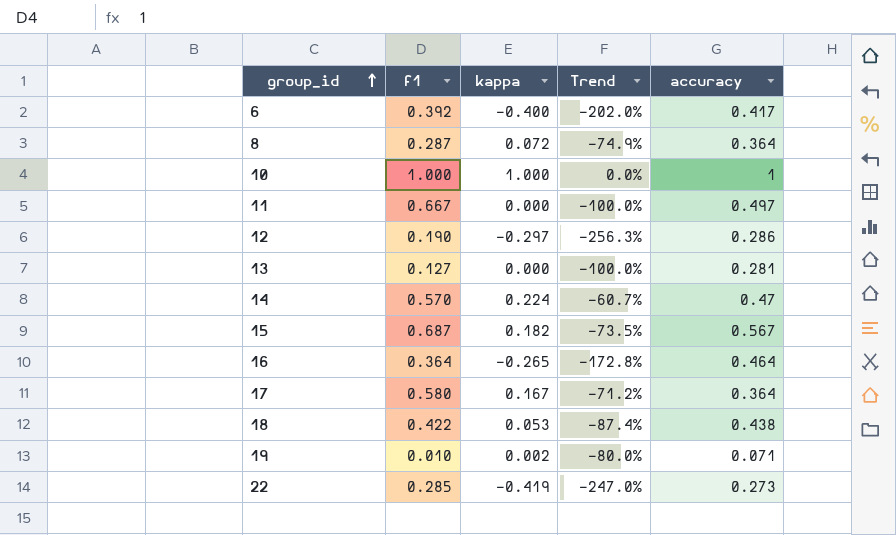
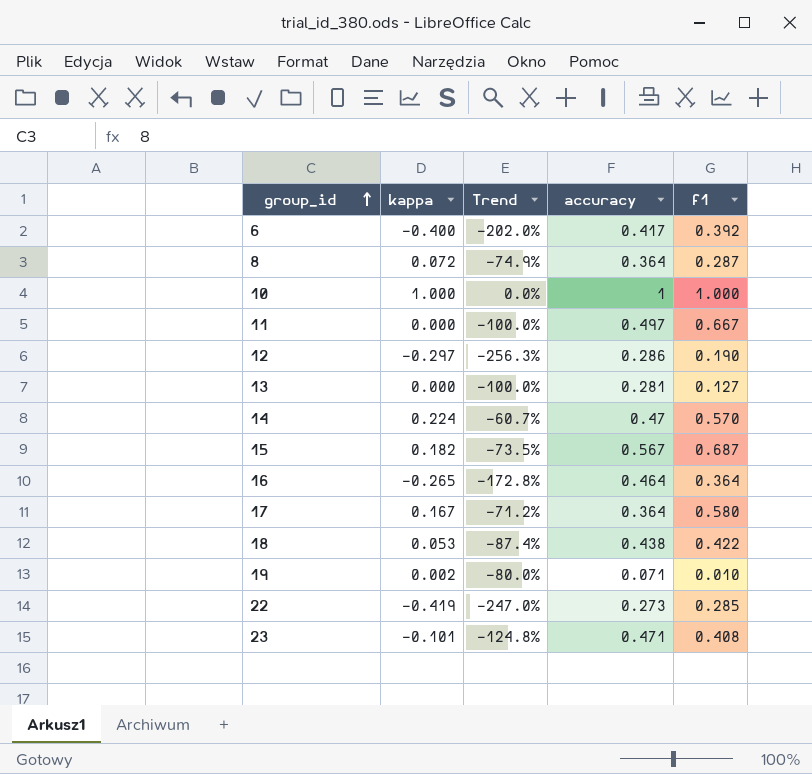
column f1 | position: 2 -> 5
row 23: none -> -0.101 | -124.8% | 0.471 | 0.408

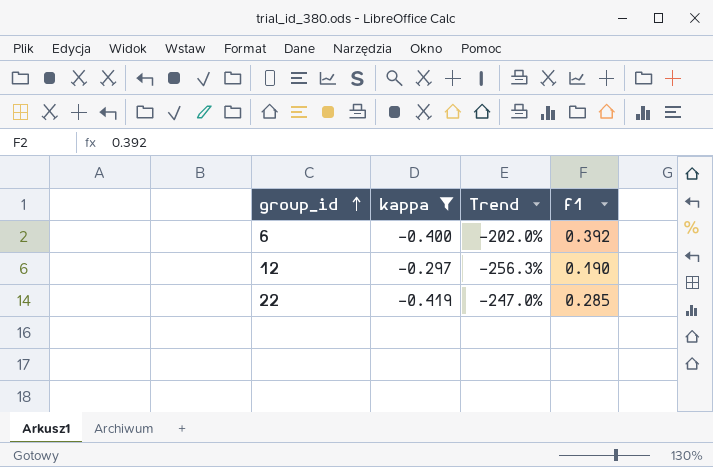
filter: none -> kappa <= -0.297
column accuracy | position: 4 -> none

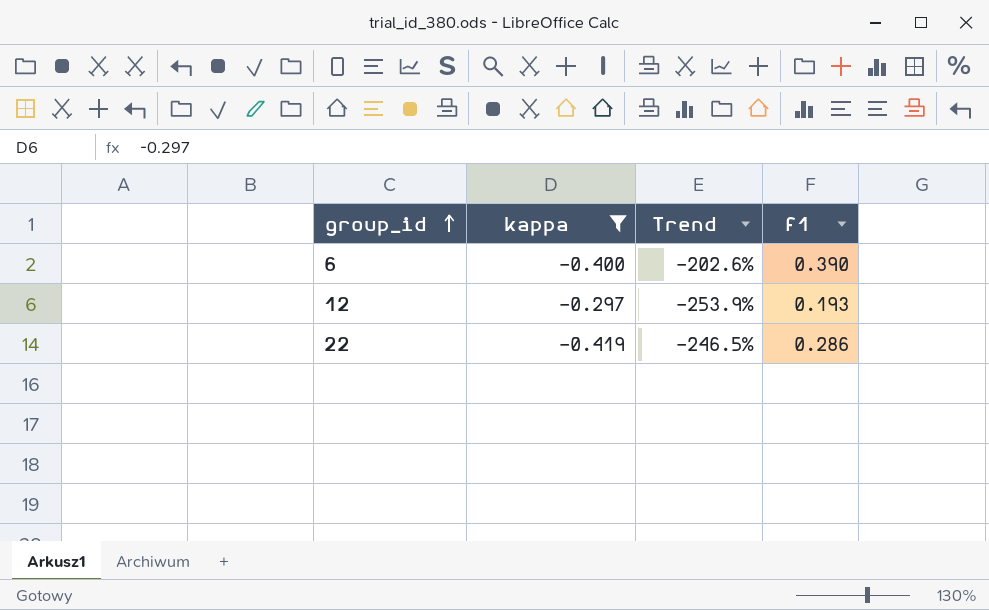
6 | Trend: -202.0% -> -202.6%
6 | f1: 0.392 -> 0.390
12 | Trend: -256.3% -> -253.9%
12 | f1: 0.190 -> 0.193
22 | Trend: -247.0% -> -246.5%
22 | f1: 0.285 -> 0.286

